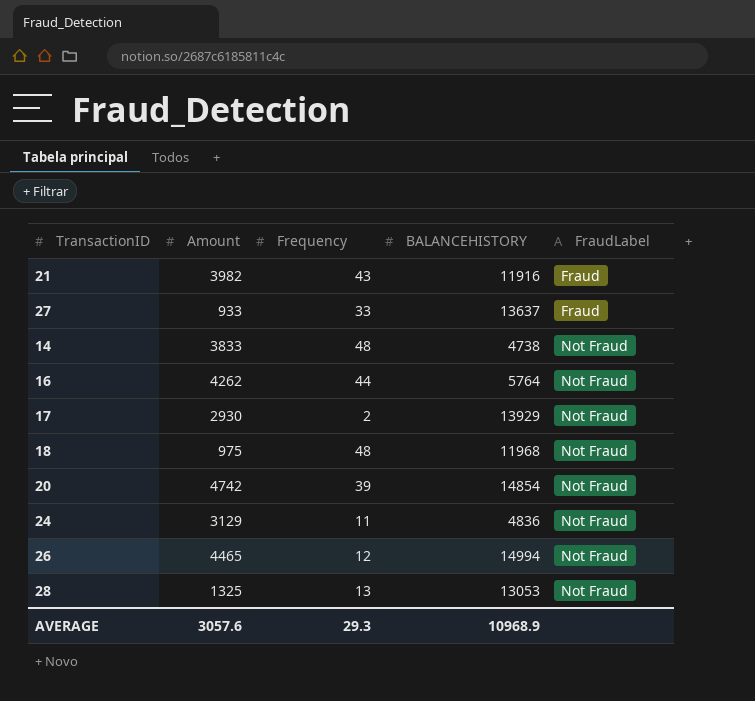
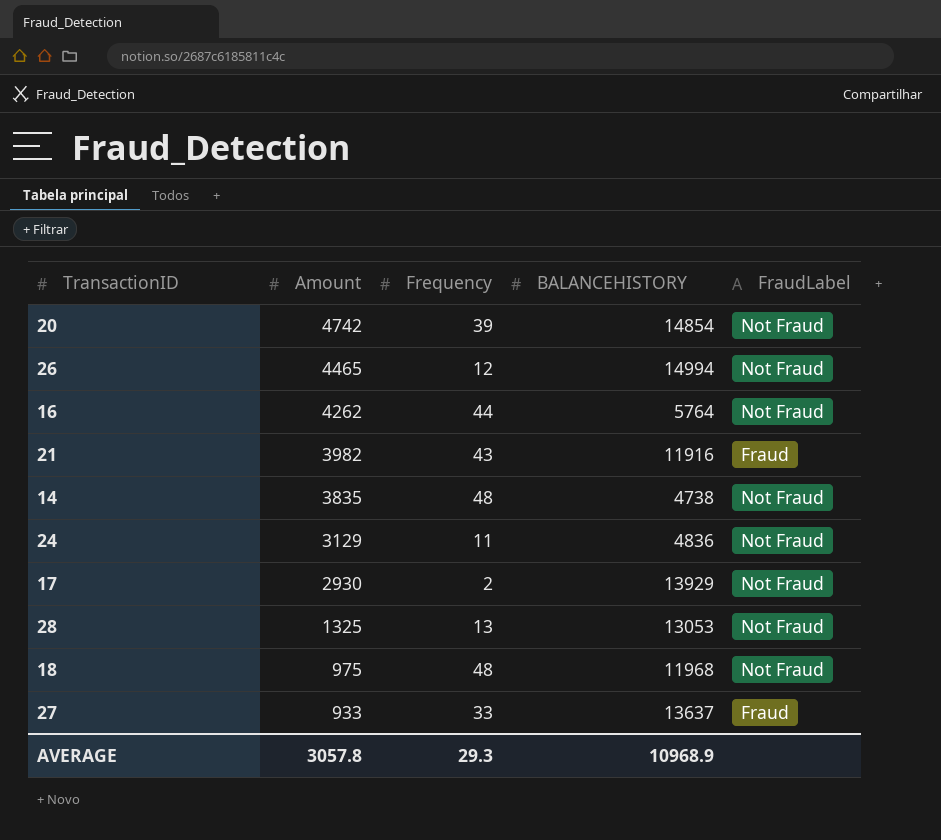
row order: FraudLabel ascending -> Amount descending
14 | Amount: 3833 -> 3835
AVERAGE | Amount: 3057.6 -> 3057.8

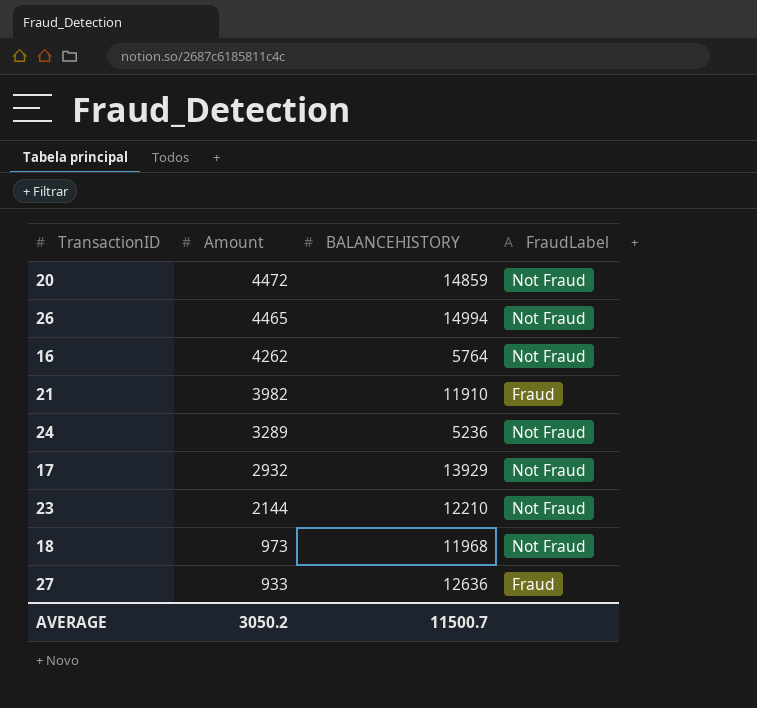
column Frequency | position: 3 -> none
row 14: 3835 | 48 | 4738 | Not Fraud -> none
row 28: 1325 | 13 | 13053 | Not Fraud -> none
20 | Amount: 4742 -> 4472
20 | BALANCEHISTORY: 14854 -> 14859
21 | BALANCEHISTORY: 11916 -> 11910
24 | Amount: 3129 -> 3289
24 | BALANCEHISTORY: 4836 -> 5236
17 | Amount: 2930 -> 2932
row 23: none -> 2144 | 12210 | Not Fraud
18 | Amount: 975 -> 973
27 | BALANCEHISTORY: 13637 -> 12636
AVERAGE | Amount: 3057.8 -> 3050.2
AVERAGE | BALANCEHISTORY: 10968.9 -> 11500.7

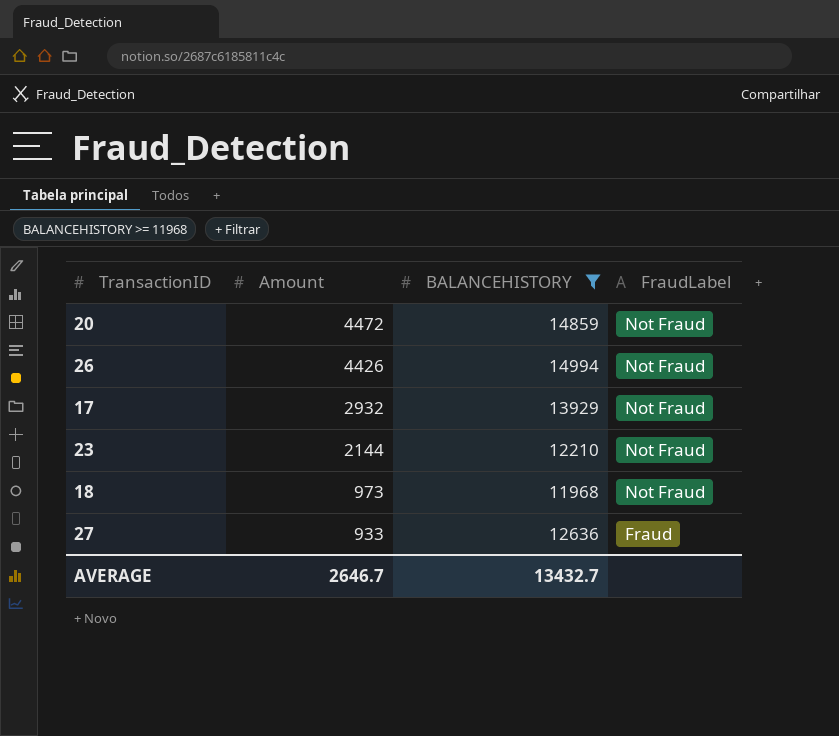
filter: none -> BALANCEHISTORY >= 11968
26 | Amount: 4465 -> 4426
AVERAGE | Amount: 3050.2 -> 2646.7
AVERAGE | BALANCEHISTORY: 11500.7 -> 13432.7

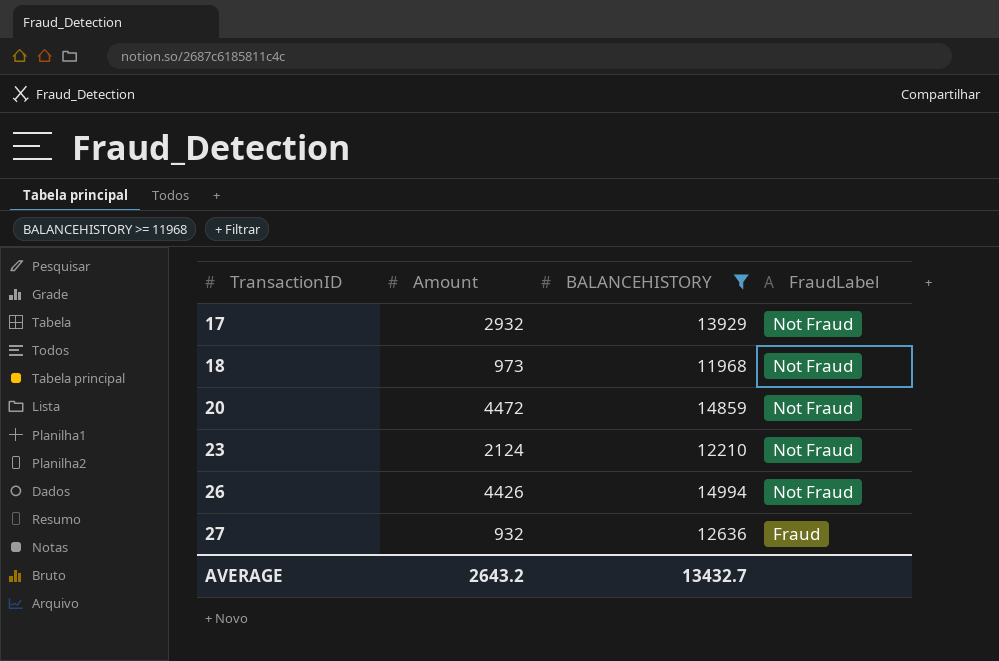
row order: Amount descending -> TransactionID ascending
23 | Amount: 2144 -> 2124
27 | Amount: 933 -> 932
AVERAGE | Amount: 2646.7 -> 2643.2

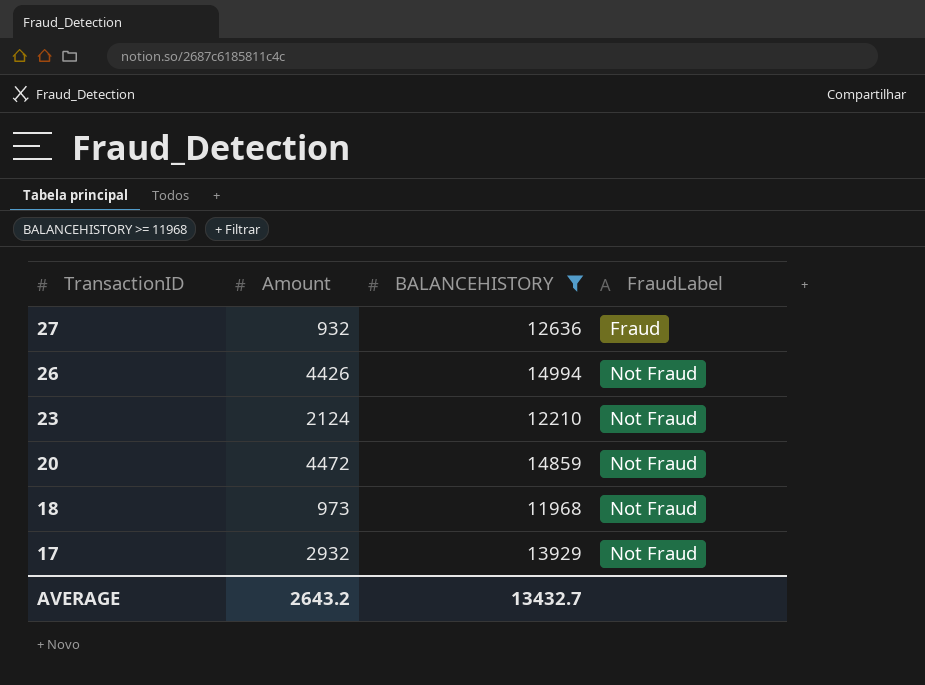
row order: TransactionID ascending -> TransactionID descending

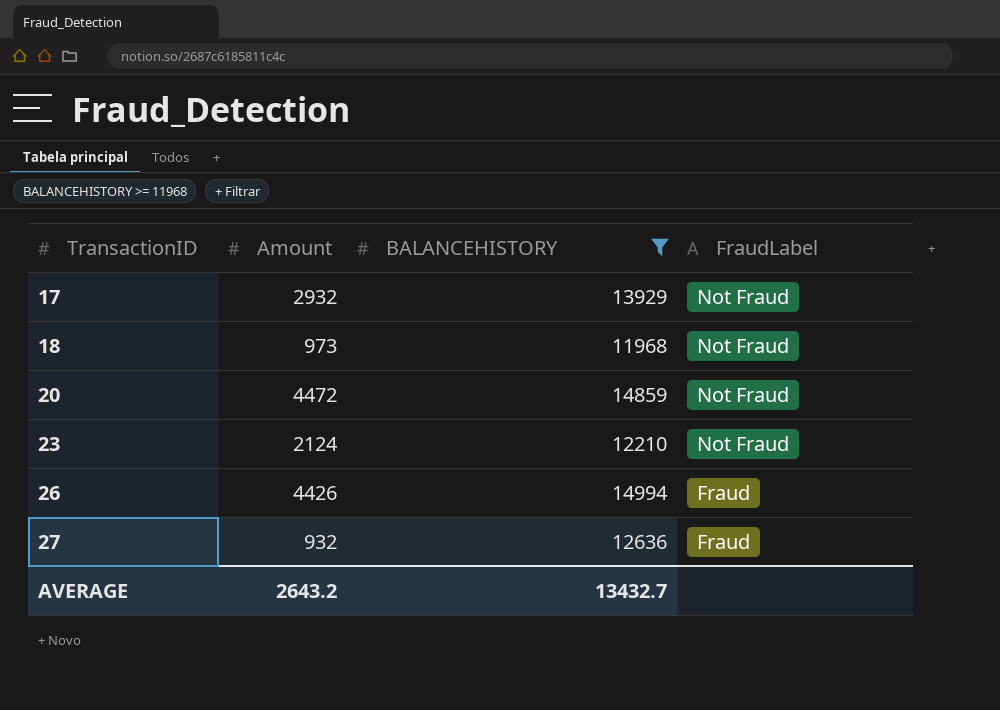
row order: TransactionID descending -> TransactionID ascending
26 | FraudLabel: Not Fraud -> Fraud

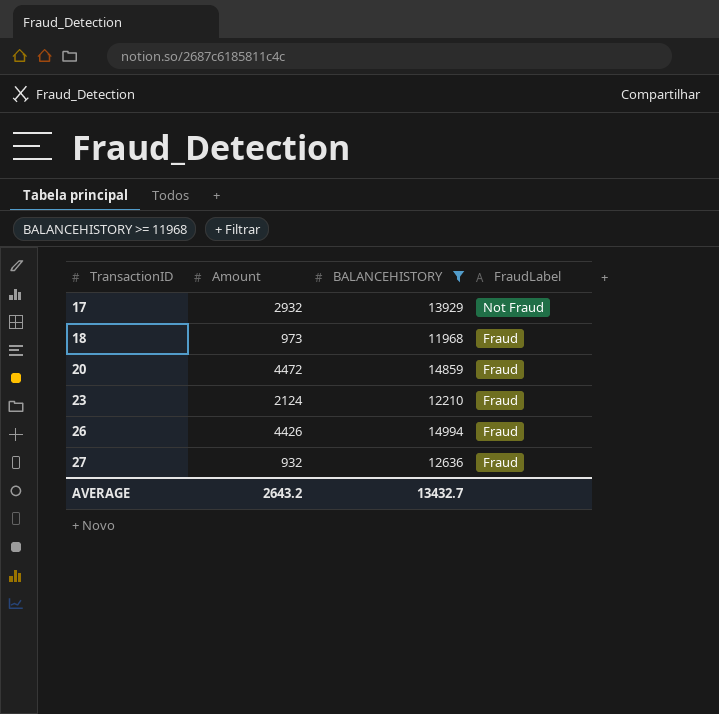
18 | FraudLabel: Not Fraud -> Fraud
20 | FraudLabel: Not Fraud -> Fraud
23 | FraudLabel: Not Fraud -> Fraud

